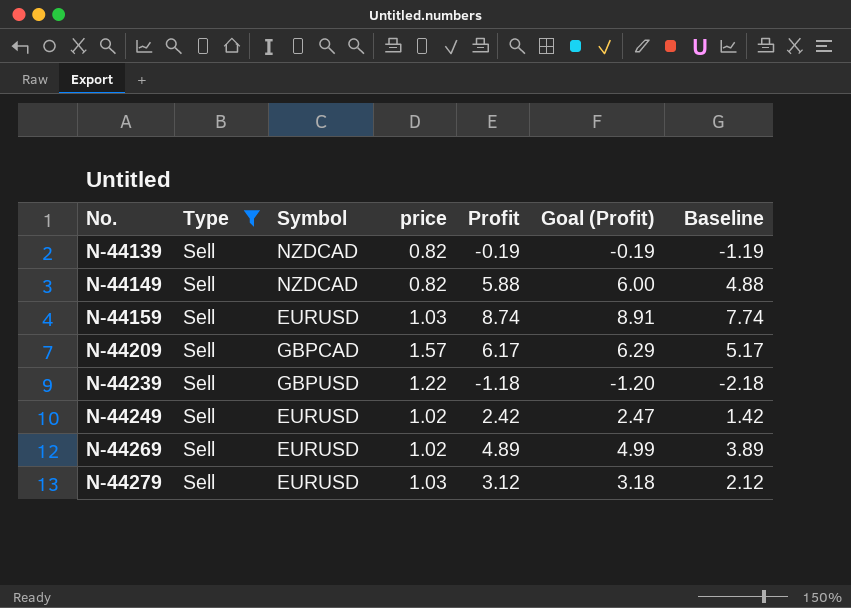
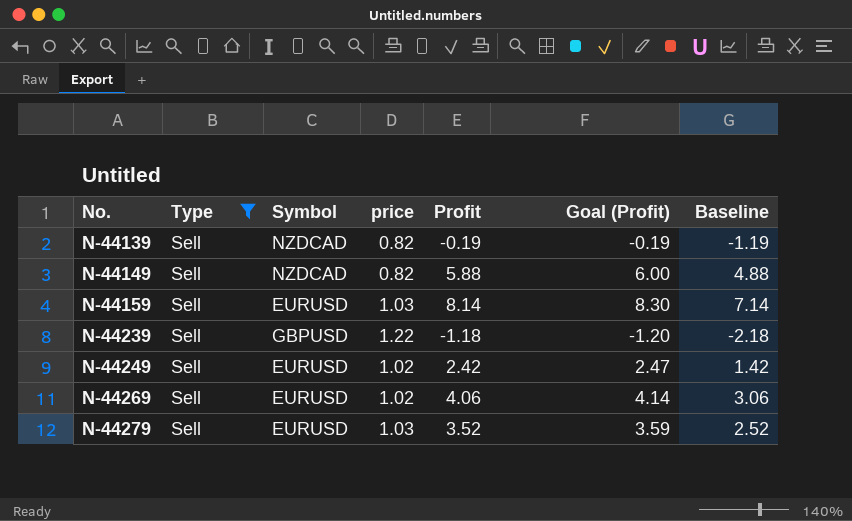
row N-44209: Sell | GBPCAD | 1.57 | 6.17 | 6.29 | 5.17 -> none
N-44159 | Profit: 8.74 -> 8.14
N-44159 | Goal (Profit): 8.91 -> 8.30
N-44159 | Baseline: 7.74 -> 7.14
N-44269 | Profit: 4.89 -> 4.06
N-44269 | Goal (Profit): 4.99 -> 4.14
N-44269 | Baseline: 3.89 -> 3.06
N-44279 | Profit: 3.12 -> 3.52
N-44279 | Goal (Profit): 3.18 -> 3.59
N-44279 | Baseline: 2.12 -> 2.52

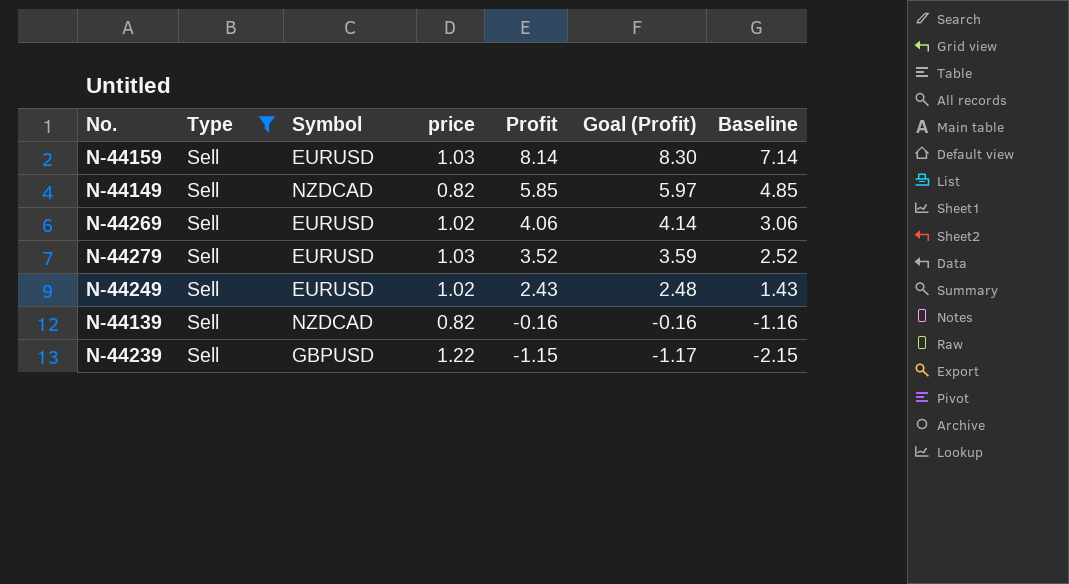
row order: No. ascending -> Profit descending
N-44149 | Profit: 5.88 -> 5.85
N-44149 | Goal (Profit): 6.00 -> 5.97
N-44149 | Baseline: 4.88 -> 4.85
N-44249 | Profit: 2.42 -> 2.43
N-44249 | Goal (Profit): 2.47 -> 2.48
N-44249 | Baseline: 1.42 -> 1.43
N-44139 | Profit: -0.19 -> -0.16
N-44139 | Goal (Profit): -0.19 -> -0.16
N-44139 | Baseline: -1.19 -> -1.16
N-44239 | Profit: -1.18 -> -1.15
N-44239 | Goal (Profit): -1.20 -> -1.17
N-44239 | Baseline: -2.18 -> -2.15

